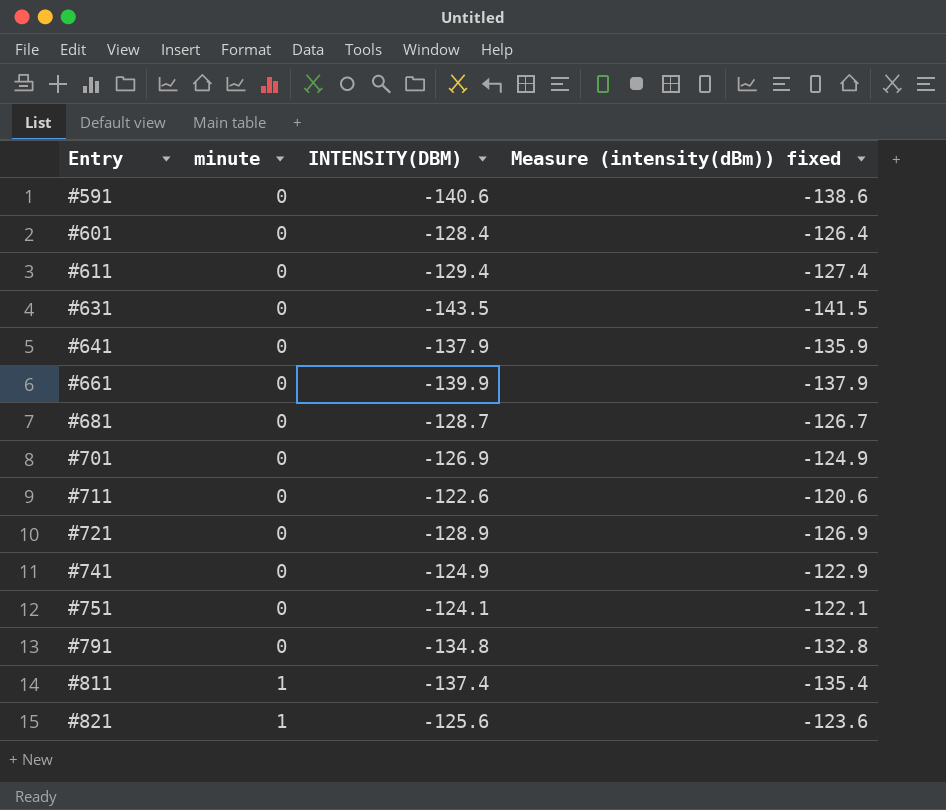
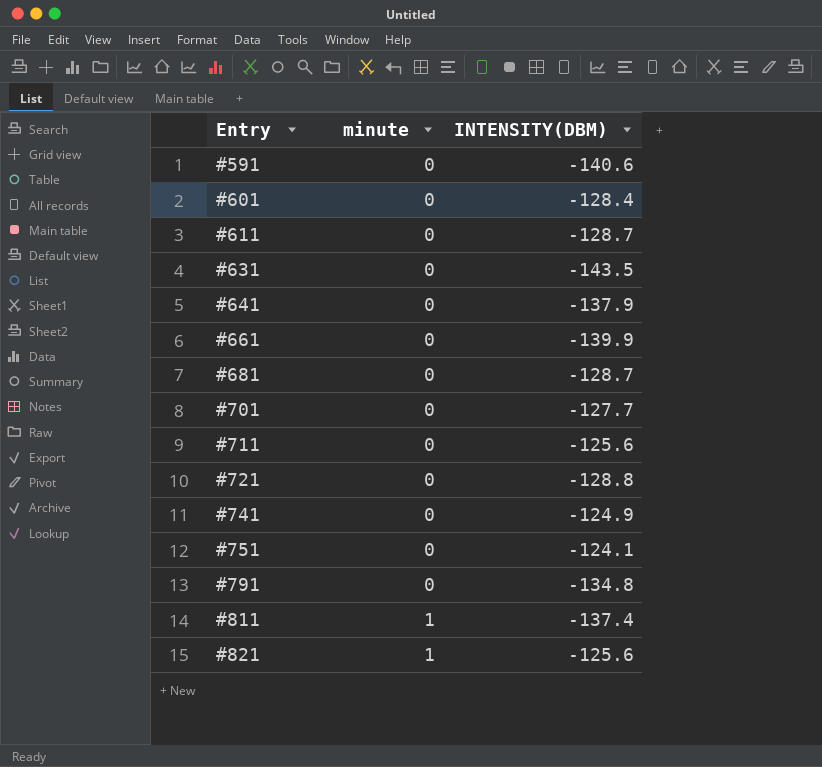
column Measure (intensity(dBm)) fixed | formula: [INTENSITY(DBM)] + 2 -> none
#611 | INTENSITY(DBM): -129.4 -> -128.7
#701 | INTENSITY(DBM): -126.9 -> -127.7
#711 | INTENSITY(DBM): -122.6 -> -125.6
#721 | INTENSITY(DBM): -128.9 -> -128.8

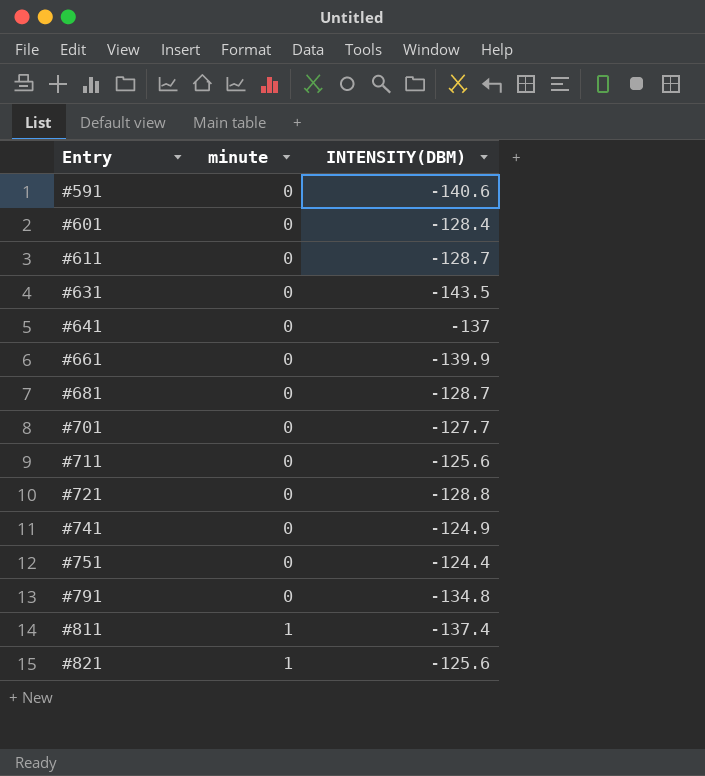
#641 | INTENSITY(DBM): -137.9 -> -137
#751 | INTENSITY(DBM): -124.1 -> -124.4

